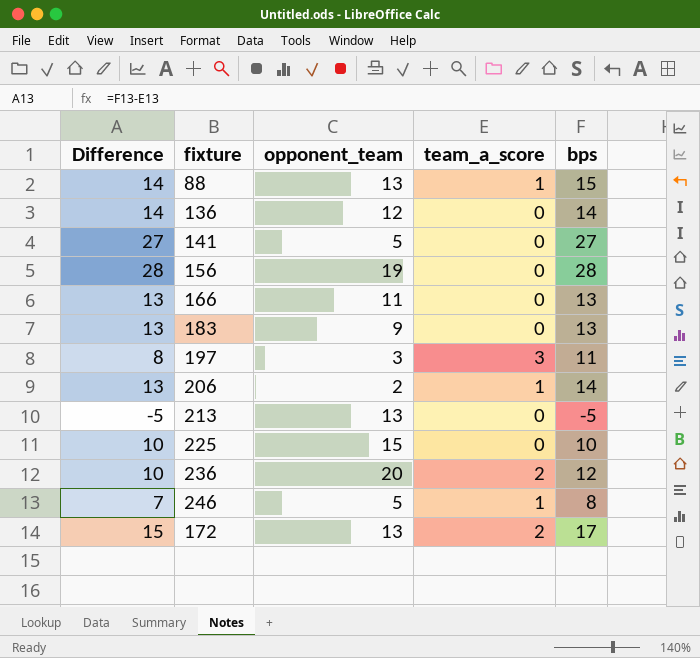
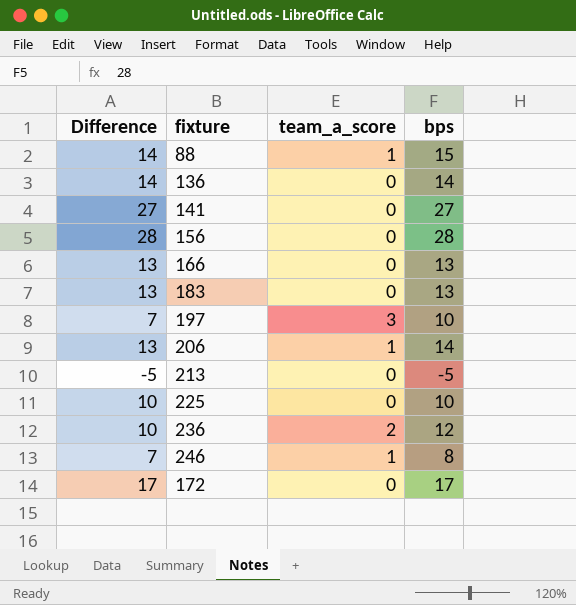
column opponent_team | position: 3 -> none
197 | Difference: 8 -> 7
197 | bps: 11 -> 10
172 | Difference: 15 -> 17
172 | team_a_score: 2 -> 0

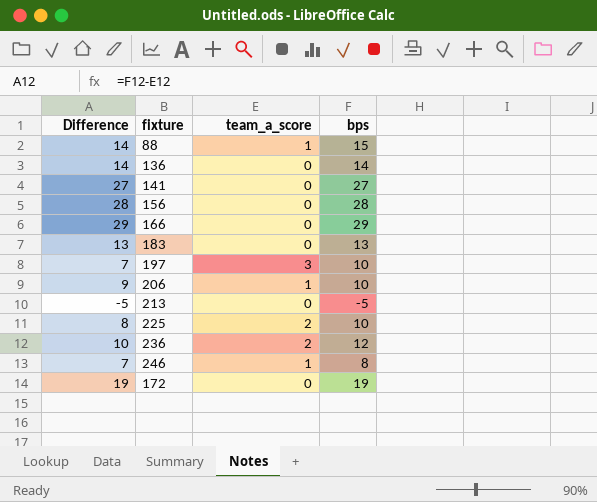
166 | Difference: 13 -> 29
166 | bps: 13 -> 29
206 | Difference: 13 -> 9
206 | bps: 14 -> 10
225 | Difference: 10 -> 8
225 | team_a_score: 0 -> 2
172 | Difference: 17 -> 19
172 | bps: 17 -> 19

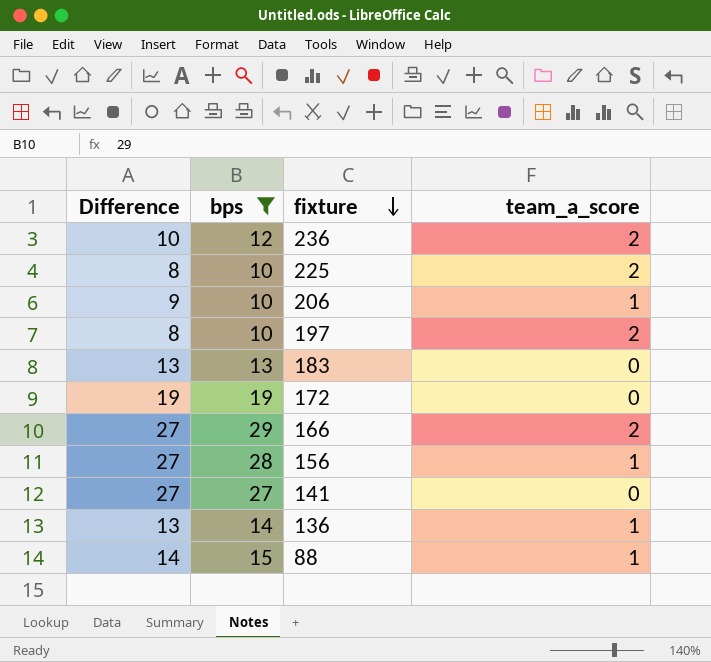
filter: none -> bps >= 10
row order: none -> fixture descending
column bps | position: 4 -> 2
197 | Difference: 7 -> 8
197 | team_a_score: 3 -> 2
166 | Difference: 29 -> 27
166 | team_a_score: 0 -> 2
156 | Difference: 28 -> 27
156 | team_a_score: 0 -> 1
136 | Difference: 14 -> 13
136 | team_a_score: 0 -> 1

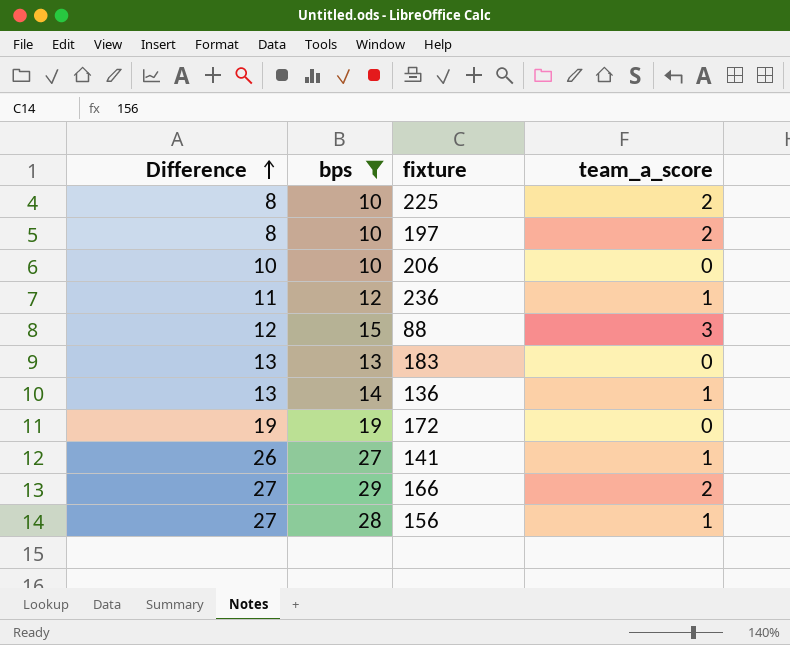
row order: fixture descending -> Difference ascending
206 | Difference: 9 -> 10
206 | team_a_score: 1 -> 0
236 | Difference: 10 -> 11
236 | team_a_score: 2 -> 1
88 | Difference: 14 -> 12
88 | team_a_score: 1 -> 3
141 | Difference: 27 -> 26
141 | team_a_score: 0 -> 1

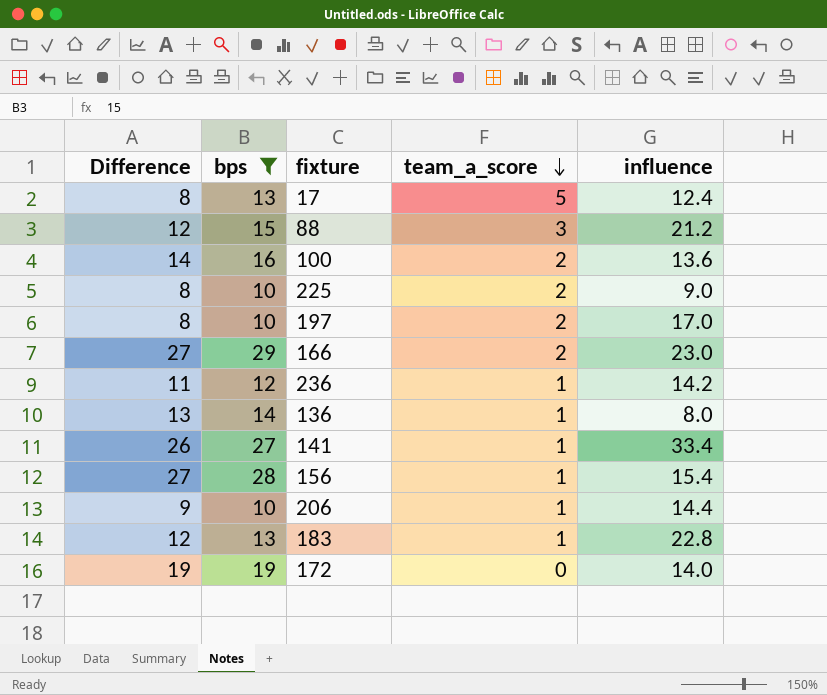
row order: Difference ascending -> team_a_score descending
column influence | position: none -> 5
row 17: none -> 8 | 13 | 5 | 12.4
row 100: none -> 14 | 16 | 2 | 13.6
206 | Difference: 10 -> 9
206 | team_a_score: 0 -> 1
183 | Difference: 13 -> 12
183 | team_a_score: 0 -> 1

